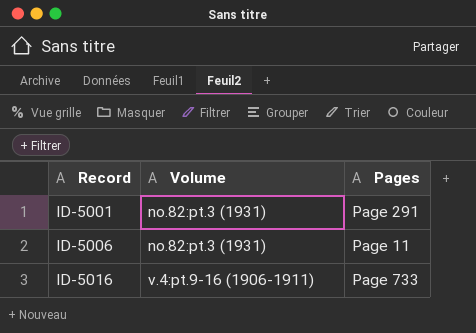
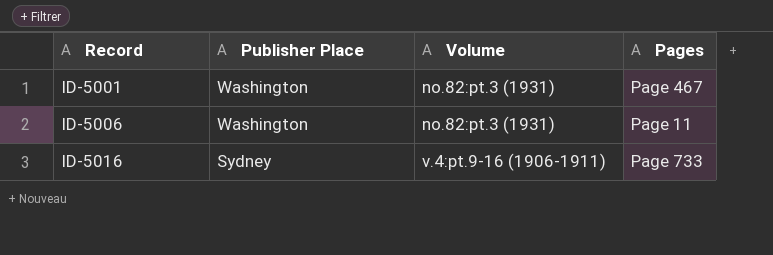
column Publisher Place | position: none -> 2
ID-5001 | Pages: Page 291 -> Page 467

